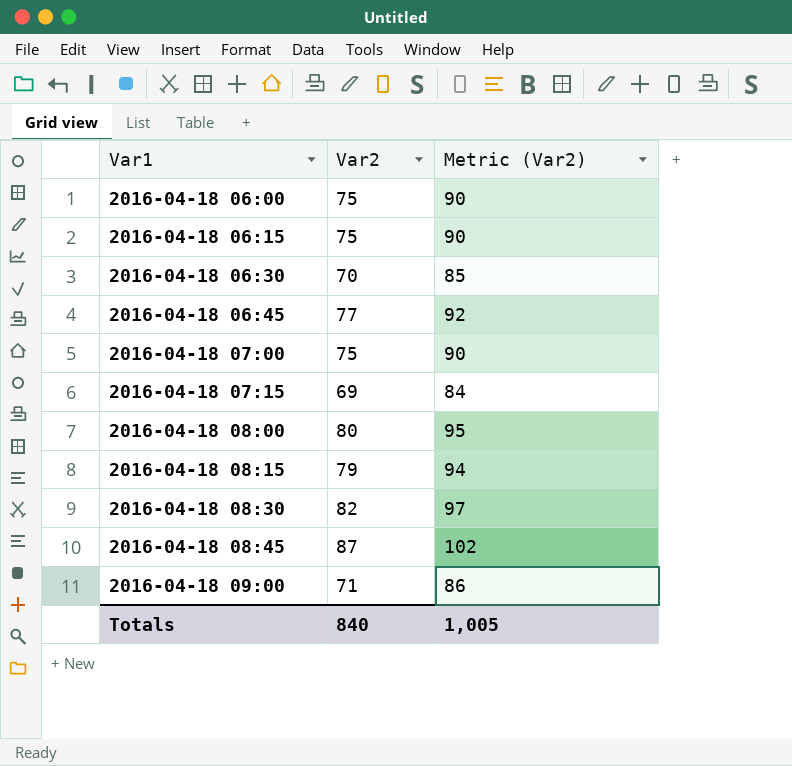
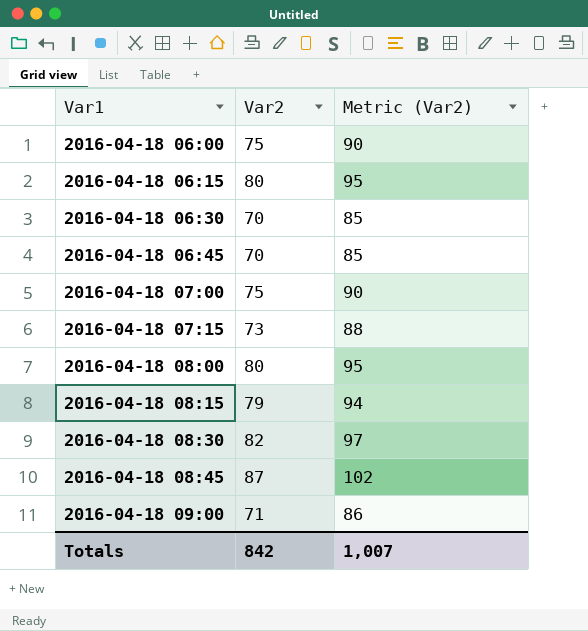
2016-04-18 06:15 | Var2: 75 -> 80
2016-04-18 06:15 | Metric (Var2): 90 -> 95
2016-04-18 06:45 | Var2: 77 -> 70
2016-04-18 06:45 | Metric (Var2): 92 -> 85
2016-04-18 07:15 | Var2: 69 -> 73
2016-04-18 07:15 | Metric (Var2): 84 -> 88
Totals | Var2: 840 -> 842
Totals | Metric (Var2): 1,005 -> 1,007

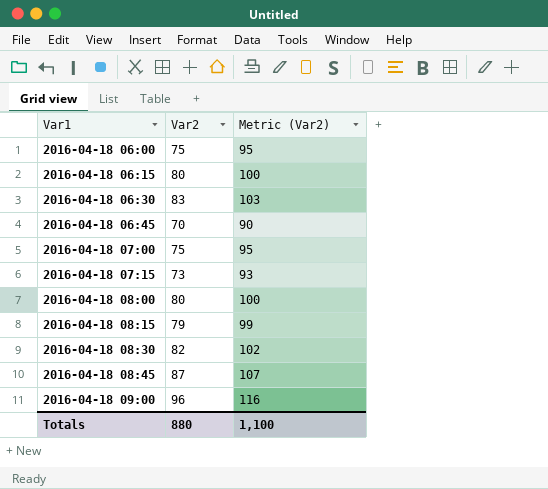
column Metric (Var2) | formula: [Var2] + 15 -> [Var2] + 20
2016-04-18 06:30 | Var2: 70 -> 83
2016-04-18 09:00 | Var2: 71 -> 96
Totals | Var2: 842 -> 880
Totals | Metric (Var2): 1,007 -> 1,100

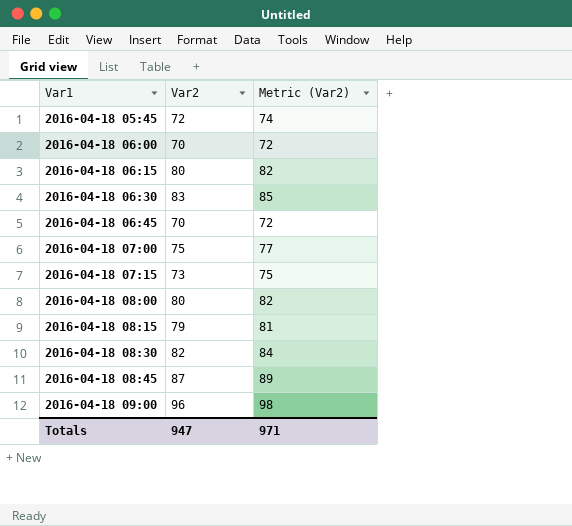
column Metric (Var2) | formula: [Var2] + 20 -> [Var2] + 2
row 2016-04-18 05:45: none -> 72 | 74
2016-04-18 06:00 | Var2: 75 -> 70
Totals | Var2: 880 -> 947
Totals | Metric (Var2): 1,100 -> 971

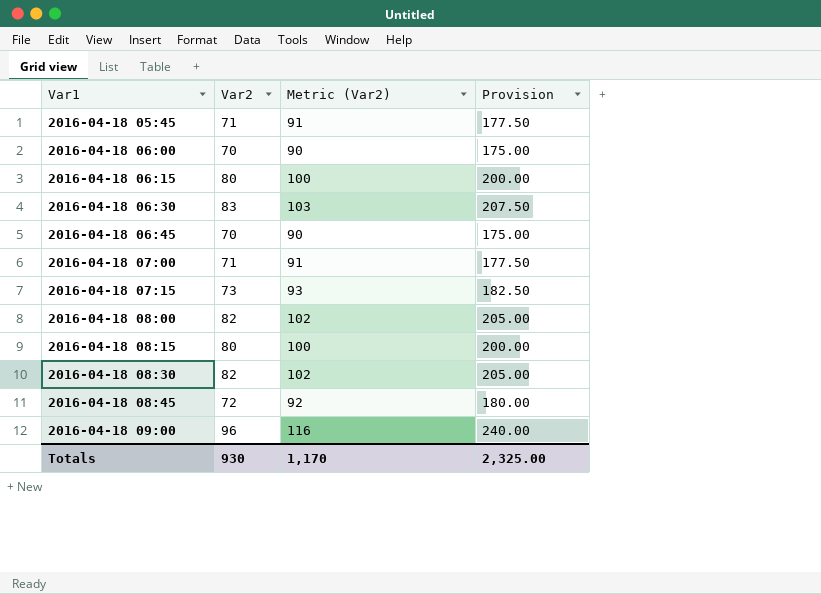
column Metric (Var2) | formula: [Var2] + 2 -> [Var2] + 20
column Provision | formula: none -> [Var2] * 2.5
2016-04-18 05:45 | Var2: 72 -> 71
2016-04-18 07:00 | Var2: 75 -> 71
2016-04-18 08:00 | Var2: 80 -> 82
2016-04-18 08:15 | Var2: 79 -> 80
2016-04-18 08:45 | Var2: 87 -> 72
Totals | Var2: 947 -> 930
Totals | Metric (Var2): 971 -> 1,170

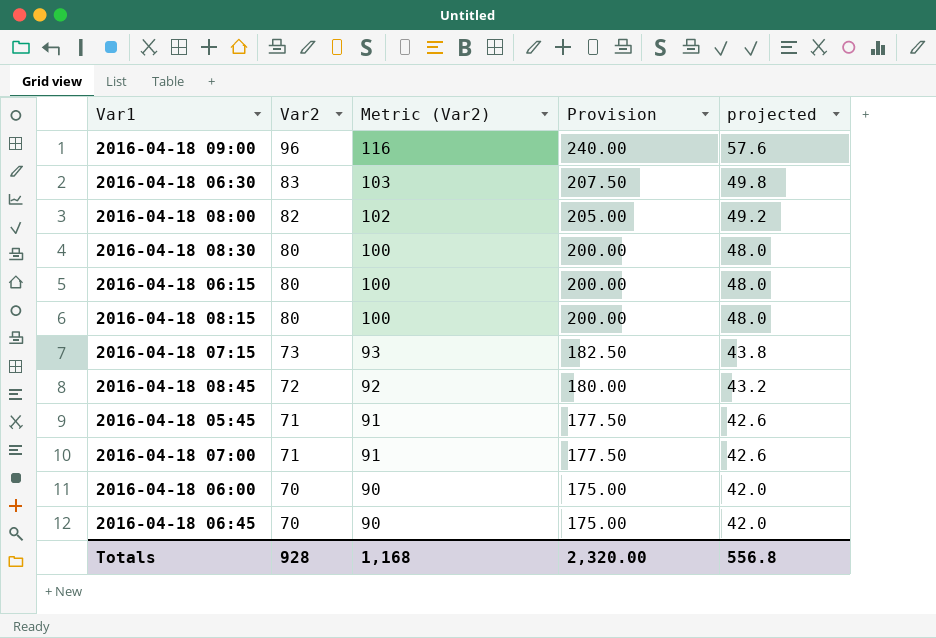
row order: Var1 ascending -> Var2 descending
column projected | formula: none -> [Var2] * 0.6
2016-04-18 08:30 | Var2: 82 -> 80
2016-04-18 08:30 | Metric (Var2): 102 -> 100
2016-04-18 08:30 | Provision: 205.00 -> 200.00
Totals | Var2: 930 -> 928
Totals | Metric (Var2): 1,170 -> 1,168
Totals | Provision: 2,325.00 -> 2,320.00

